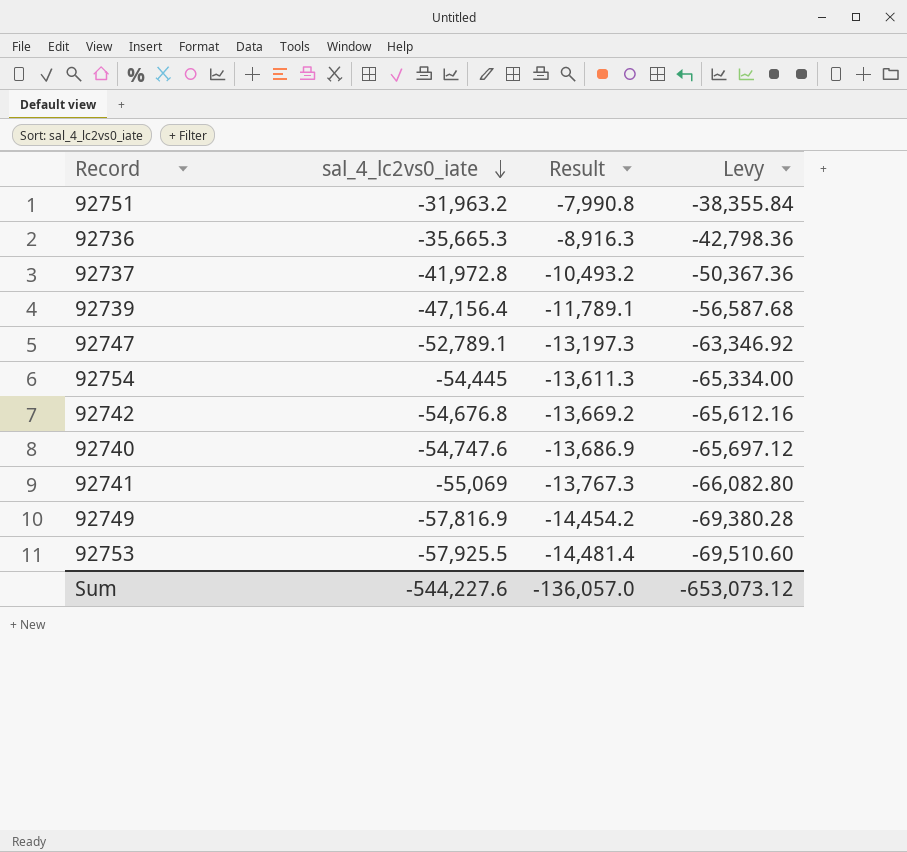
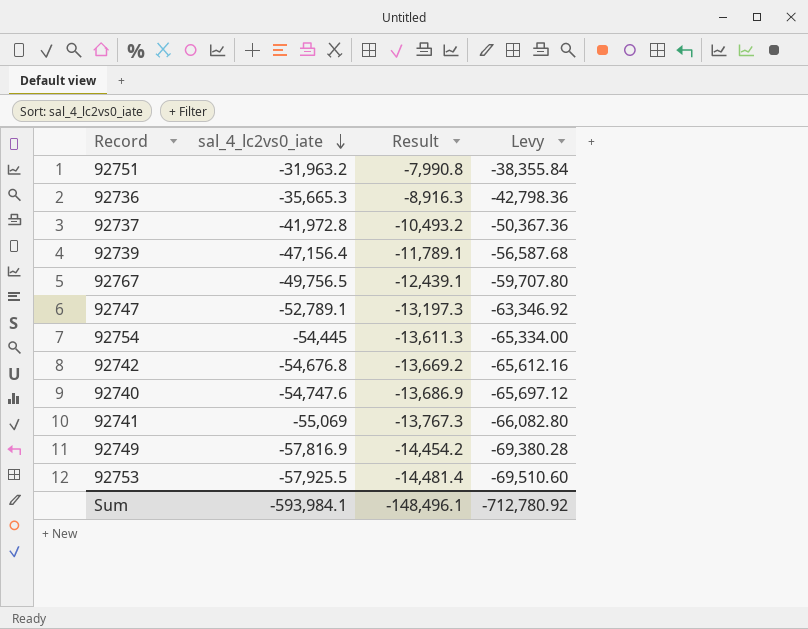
row 92767: none -> -49,756.5 | -12,439.1 | -59,707.80
Sum | sal_4_lc2vs0_iate: -544,227.6 -> -593,984.1
Sum | Result: -136,057.0 -> -148,496.1
Sum | Levy: -653,073.12 -> -712,780.92

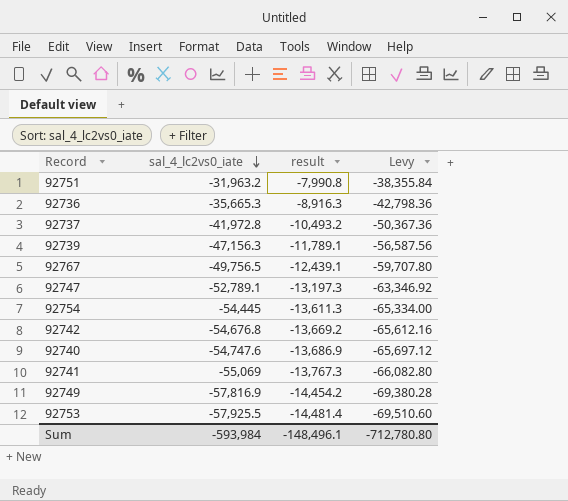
column name: Result -> result
92739 | sal_4_lc2vs0_iate: -47,156.4 -> -47,156.3
92739 | Levy: -56,587.68 -> -56,587.56
Sum | sal_4_lc2vs0_iate: -593,984.1 -> -593,984
Sum | Levy: -712,780.92 -> -712,780.80

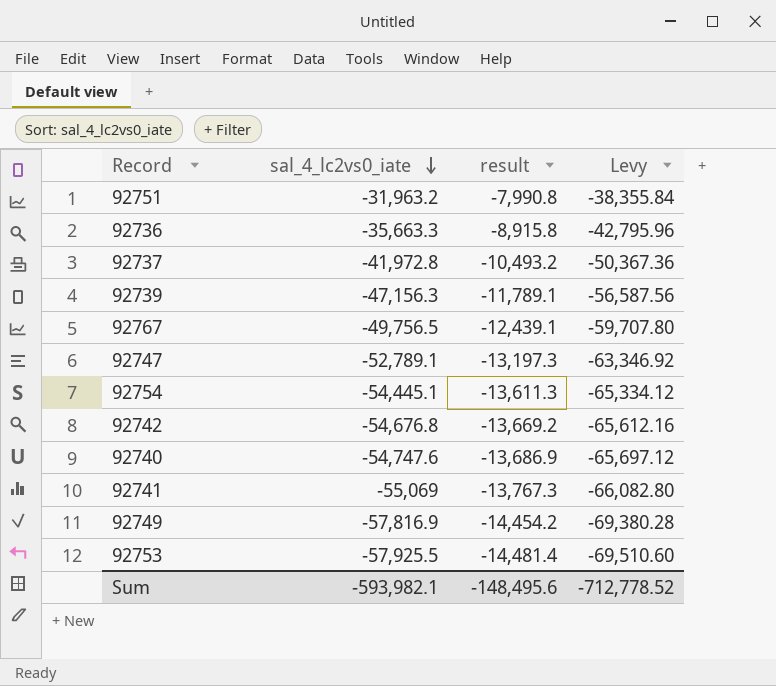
92736 | sal_4_lc2vs0_iate: -35,665.3 -> -35,663.3
92736 | result: -8,916.3 -> -8,915.8
92736 | Levy: -42,798.36 -> -42,795.96
92754 | sal_4_lc2vs0_iate: -54,445 -> -54,445.1
92754 | Levy: -65,334.00 -> -65,334.12
Sum | sal_4_lc2vs0_iate: -593,984 -> -593,982.1
Sum | result: -148,496.1 -> -148,495.6
Sum | Levy: -712,780.80 -> -712,778.52

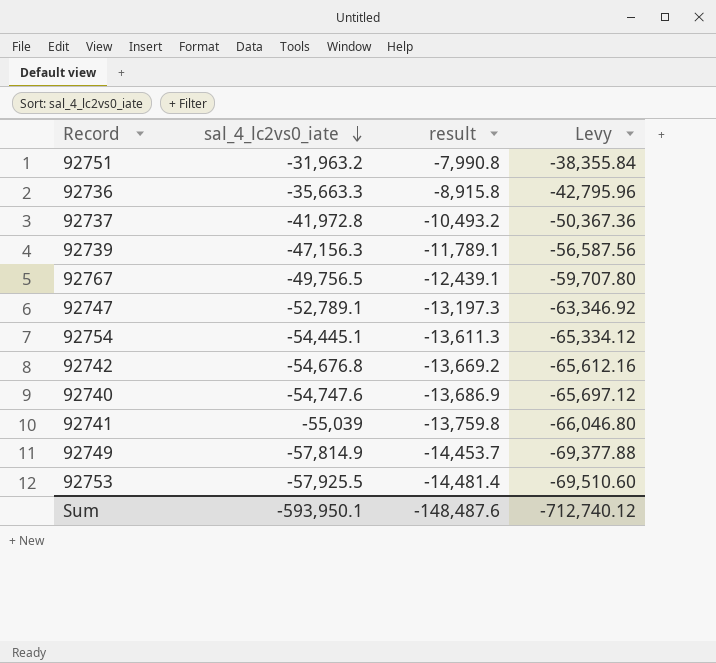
92741 | sal_4_lc2vs0_iate: -55,069 -> -55,039
92741 | result: -13,767.3 -> -13,759.8
92741 | Levy: -66,082.80 -> -66,046.80
92749 | sal_4_lc2vs0_iate: -57,816.9 -> -57,814.9
92749 | result: -14,454.2 -> -14,453.7
92749 | Levy: -69,380.28 -> -69,377.88
Sum | sal_4_lc2vs0_iate: -593,982.1 -> -593,950.1
Sum | result: -148,495.6 -> -148,487.6
Sum | Levy: -712,778.52 -> -712,740.12

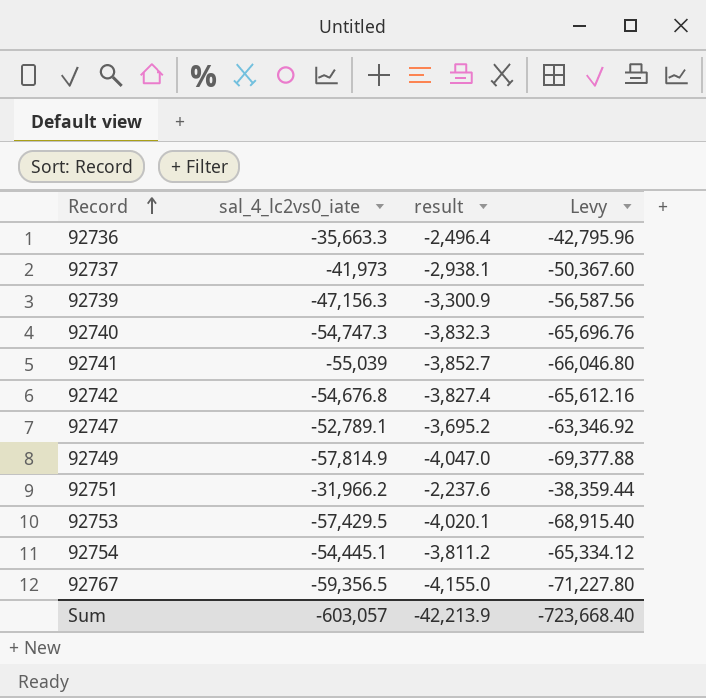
row order: sal_4_lc2vs0_iate descending -> Record ascending
column result | formula: [sal_4_lc2vs0_iate] * 0.25 -> [sal_4_lc2vs0_iate] * 0.07
92737 | sal_4_lc2vs0_iate: -41,972.8 -> -41,973
92737 | Levy: -50,367.36 -> -50,367.60
92740 | sal_4_lc2vs0_iate: -54,747.6 -> -54,747.3
92740 | Levy: -65,697.12 -> -65,696.76
92751 | sal_4_lc2vs0_iate: -31,963.2 -> -31,966.2
92751 | Levy: -38,355.84 -> -38,359.44
92753 | sal_4_lc2vs0_iate: -57,925.5 -> -57,429.5
92753 | Levy: -69,510.60 -> -68,915.40
92767 | sal_4_lc2vs0_iate: -49,756.5 -> -59,356.5
92767 | Levy: -59,707.80 -> -71,227.80
Sum | sal_4_lc2vs0_iate: -593,950.1 -> -603,057
Sum | result: -148,487.6 -> -42,213.9
Sum | Levy: -712,740.12 -> -723,668.40

